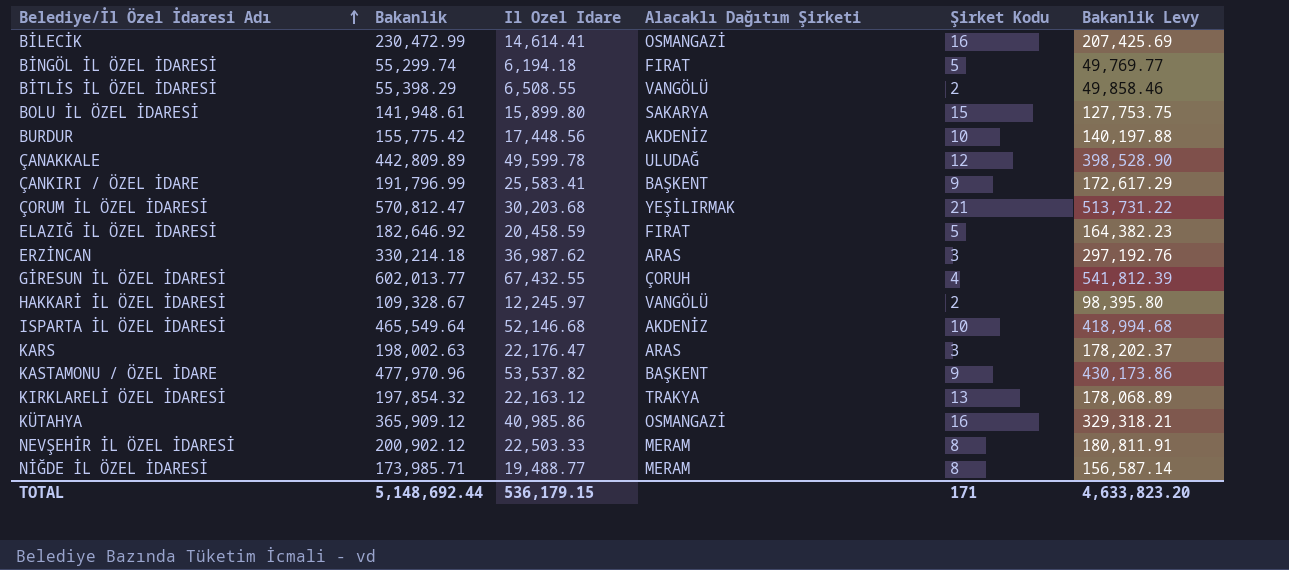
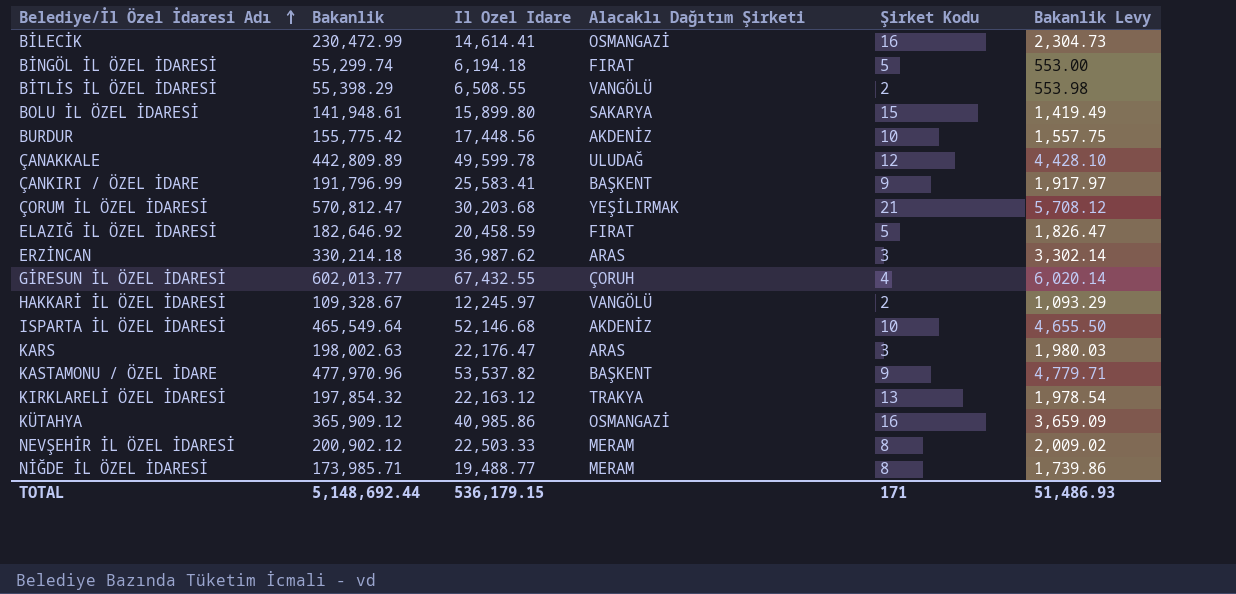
column Bakanlik Levy | formula: [Bakanlik] * 0.9 -> [Bakanlik] * 0.01
TOTAL | Bakanlik Levy: 4,633,823.20 -> 51,486.93

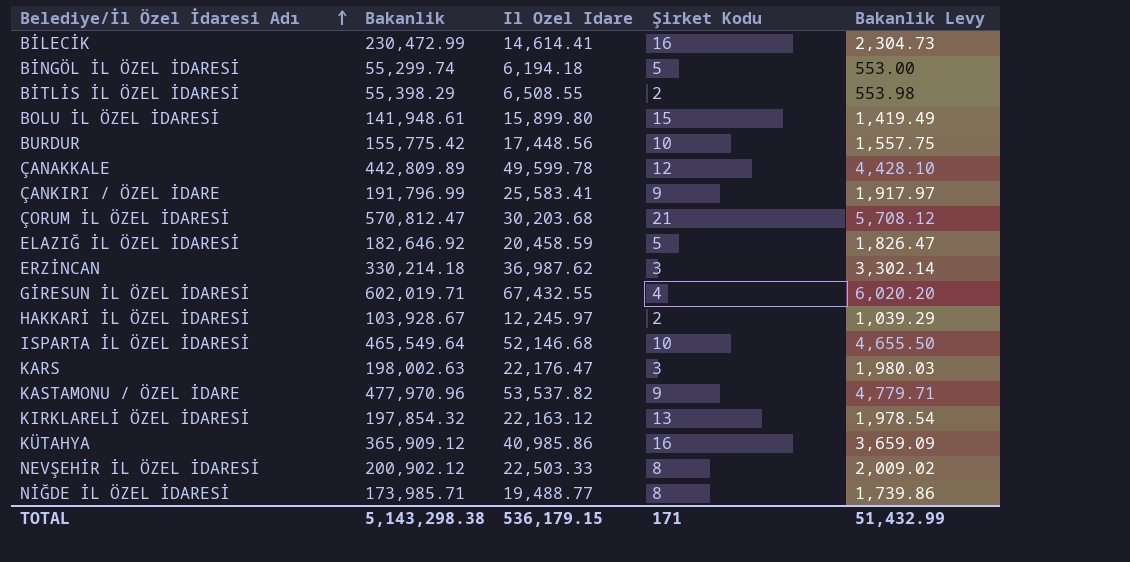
column Alacaklı Dağıtım Şirketi | position: 4 -> none
GİRESUN İL ÖZEL İDARESİ | Bakanlik: 602,013.77 -> 602,019.71
GİRESUN İL ÖZEL İDARESİ | Bakanlik Levy: 6,020.14 -> 6,020.20
HAKKARİ İL ÖZEL İDARESİ | Bakanlik: 109,328.67 -> 103,928.67
HAKKARİ İL ÖZEL İDARESİ | Bakanlik Levy: 1,093.29 -> 1,039.29
TOTAL | Bakanlik: 5,148,692.44 -> 5,143,298.38
TOTAL | Bakanlik Levy: 51,486.93 -> 51,432.99

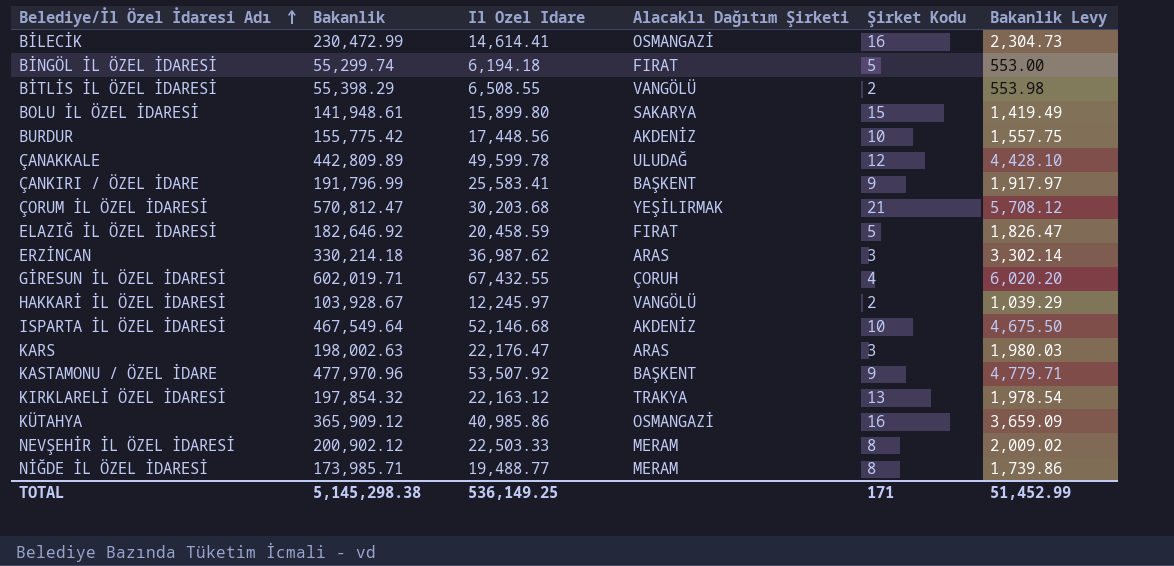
column Alacaklı Dağıtım Şirketi | position: none -> 4
ISPARTA İL ÖZEL İDARESİ | Bakanlik: 465,549.64 -> 467,549.64
ISPARTA İL ÖZEL İDARESİ | Bakanlik Levy: 4,655.50 -> 4,675.50
KASTAMONU / ÖZEL İDARE | Il Ozel Idare: 53,537.82 -> 53,507.92
TOTAL | Bakanlik: 5,143,298.38 -> 5,145,298.38
TOTAL | Il Ozel Idare: 536,179.15 -> 536,149.25
TOTAL | Bakanlik Levy: 51,432.99 -> 51,452.99

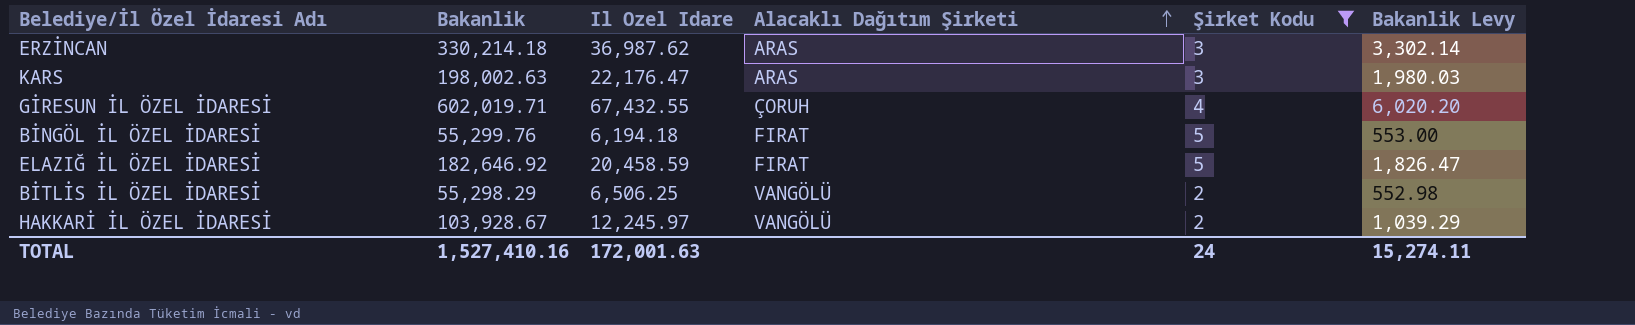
filter: none -> Şirket Kodu <= 5
row order: Belediye/İl Özel İdaresi Adı ascending -> Alacaklı Dağıtım Şirketi ascending
BİNGÖL İL ÖZEL İDARESİ | Bakanlik: 55,299.74 -> 55,299.76
BİTLİS İL ÖZEL İDARESİ | Bakanlik: 55,398.29 -> 55,298.29
BİTLİS İL ÖZEL İDARESİ | Il Ozel Idare: 6,508.55 -> 6,506.25
BİTLİS İL ÖZEL İDARESİ | Bakanlik Levy: 553.98 -> 552.98
TOTAL | Bakanlik: 5,145,298.38 -> 1,527,410.16
TOTAL | Il Ozel Idare: 536,149.25 -> 172,001.63
TOTAL | Şirket Kodu: 171 -> 24
TOTAL | Bakanlik Levy: 51,452.99 -> 15,274.11

